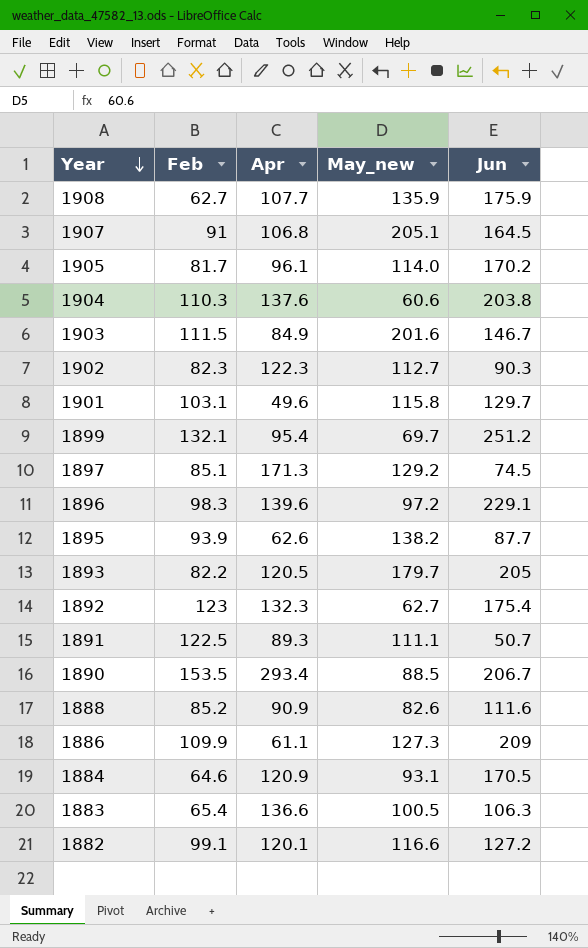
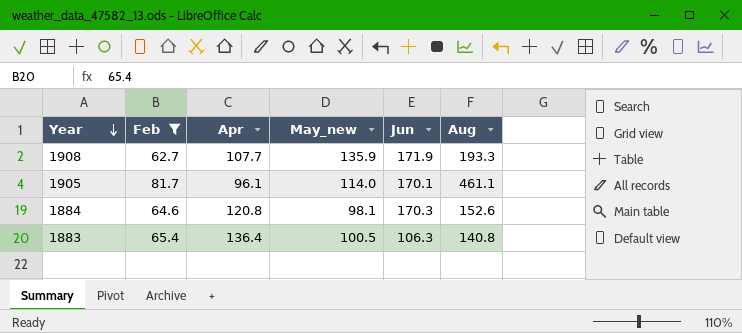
filter: none -> Feb <= 81.7
column Aug | position: none -> 6
1908 | Jun: 175.9 -> 171.9
1905 | Jun: 170.2 -> 170.1
1884 | Apr: 120.9 -> 120.8
1884 | May_new: 93.1 -> 98.1
1884 | Jun: 170.5 -> 170.3
1883 | Apr: 136.6 -> 136.4

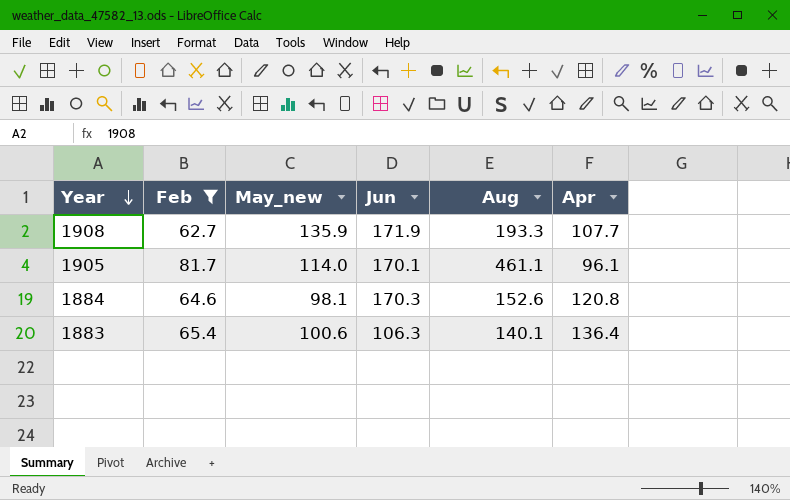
column Apr | position: 3 -> 6
1883 | May_new: 100.5 -> 100.6
1883 | Aug: 140.8 -> 140.1

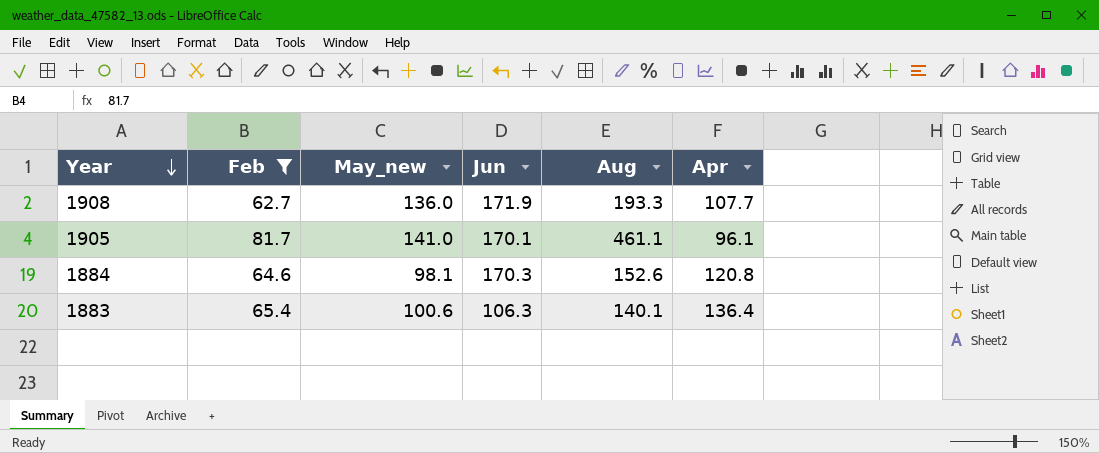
1908 | May_new: 135.9 -> 136.0
1905 | May_new: 114.0 -> 141.0

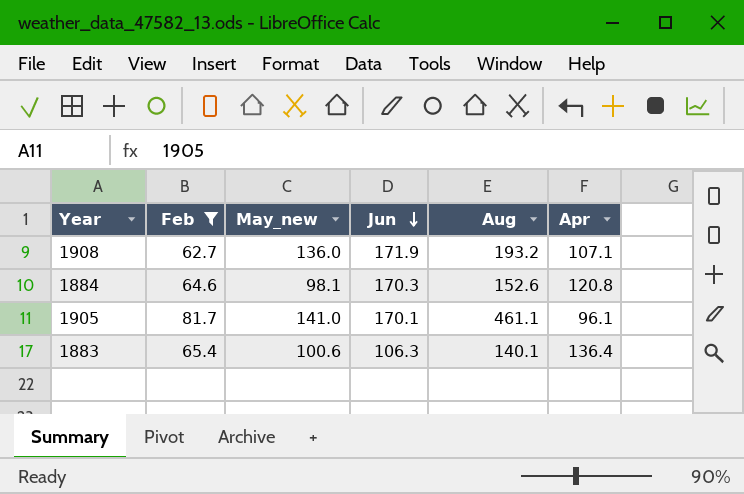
row order: Year descending -> Jun descending
1908 | Aug: 193.3 -> 193.2
1908 | Apr: 107.7 -> 107.1

